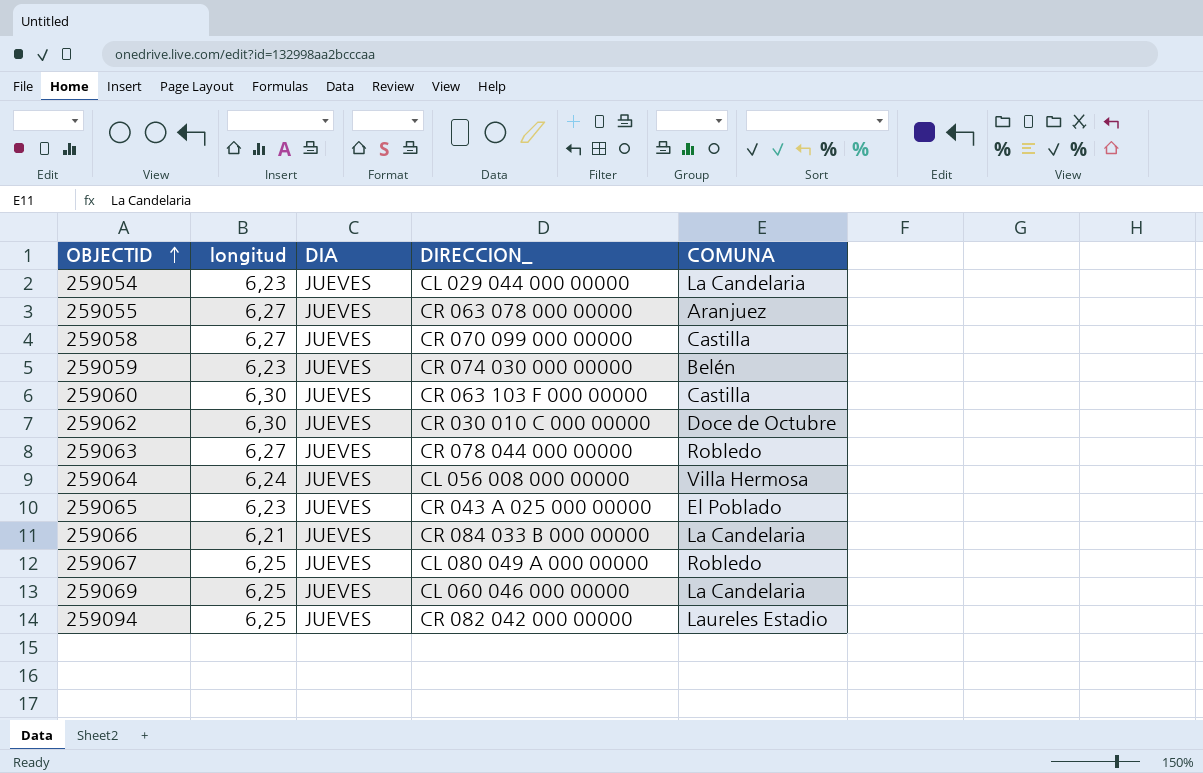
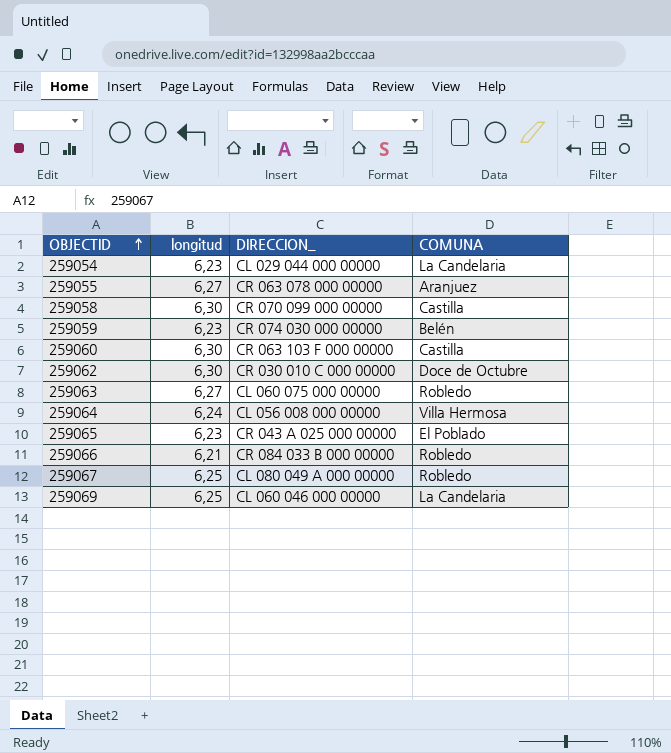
column DIA | position: 3 -> none
row 259094: 6,25 | JUEVES | CR 082 042 000 00000 | Laureles Estadio -> none
259058 | longitud: 6,27 -> 6,30
259063 | DIRECCION_: CR 078 044 000 00000 -> CL 060 075 000 00000
259066 | COMUNA: La Candelaria -> Robledo

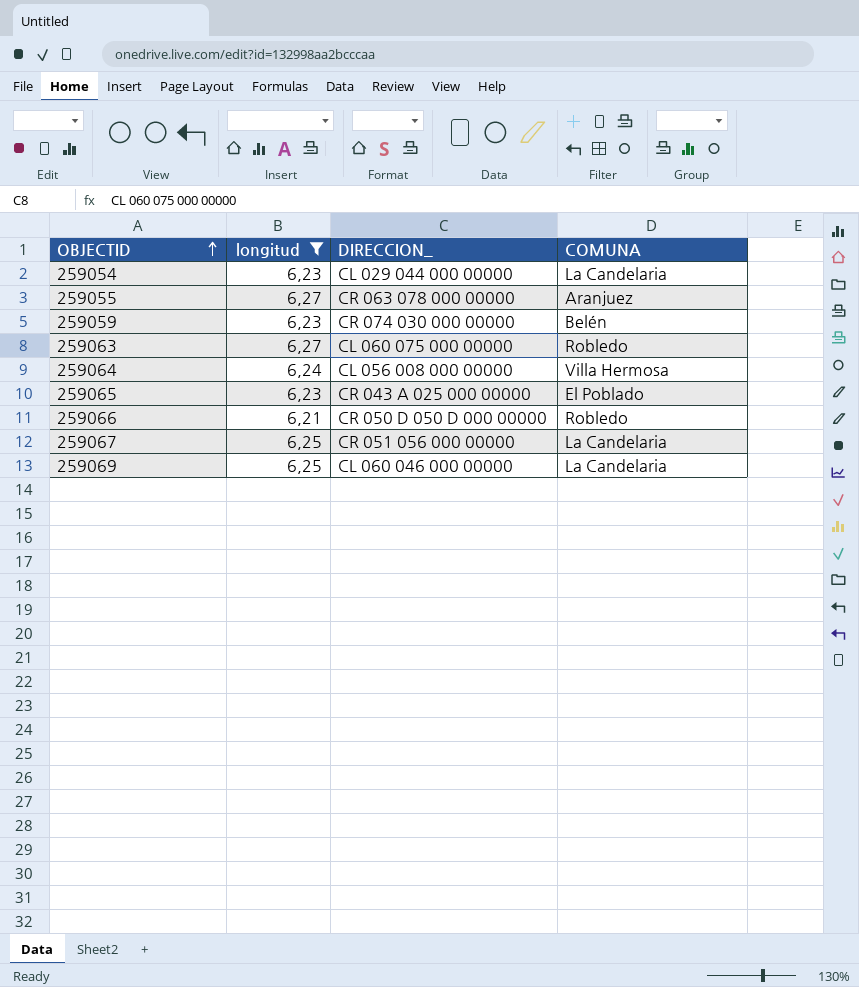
filter: none -> longitud != 6,30
259066 | DIRECCION_: CR 084 033 B 000 00000 -> CR 050 D 050 D 000 00000
259067 | DIRECCION_: CL 080 049 A 000 00000 -> CR 051 056 000 00000
259067 | COMUNA: Robledo -> La Candelaria

